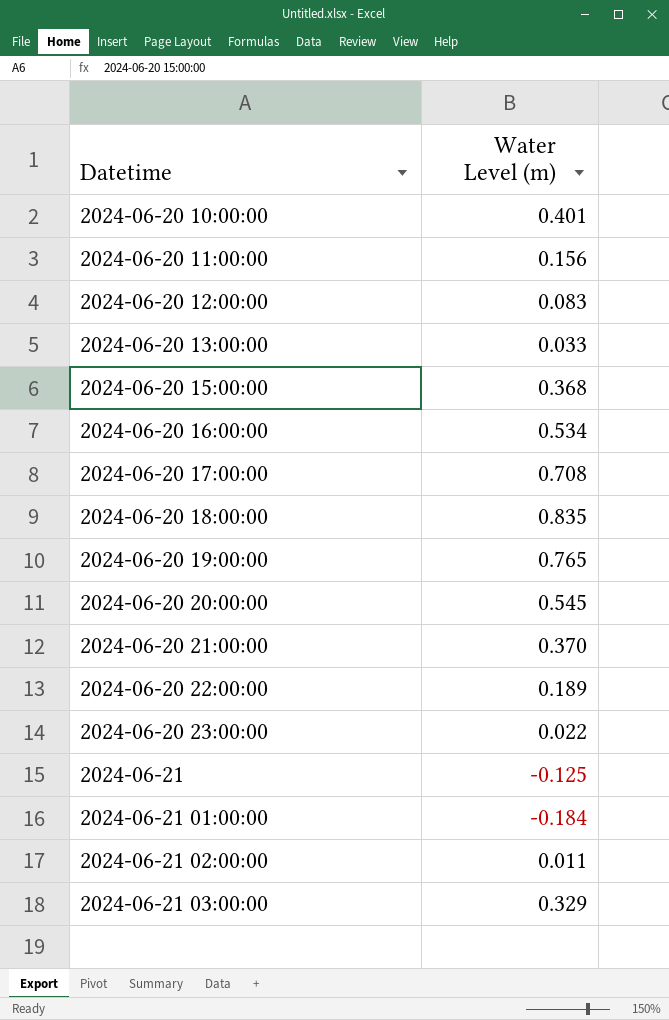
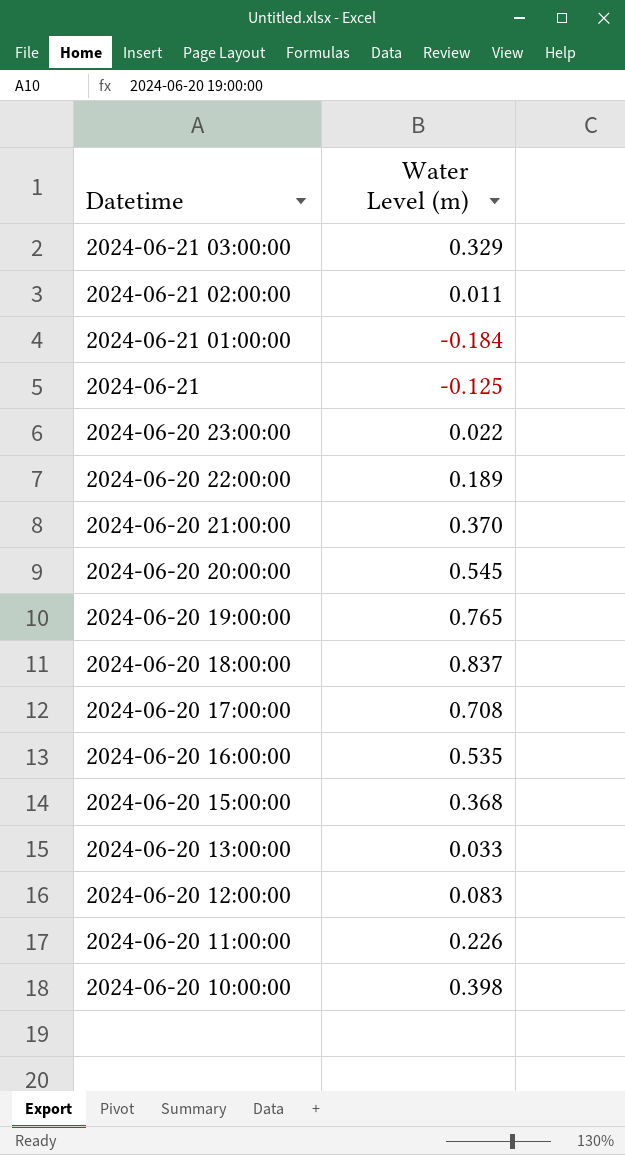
row order: Datetime ascending -> Datetime descending
2024-06-20 18:00:00 | Water Level (m): 0.835 -> 0.837
2024-06-20 16:00:00 | Water Level (m): 0.534 -> 0.535
2024-06-20 11:00:00 | Water Level (m): 0.156 -> 0.226
2024-06-20 10:00:00 | Water Level (m): 0.401 -> 0.398

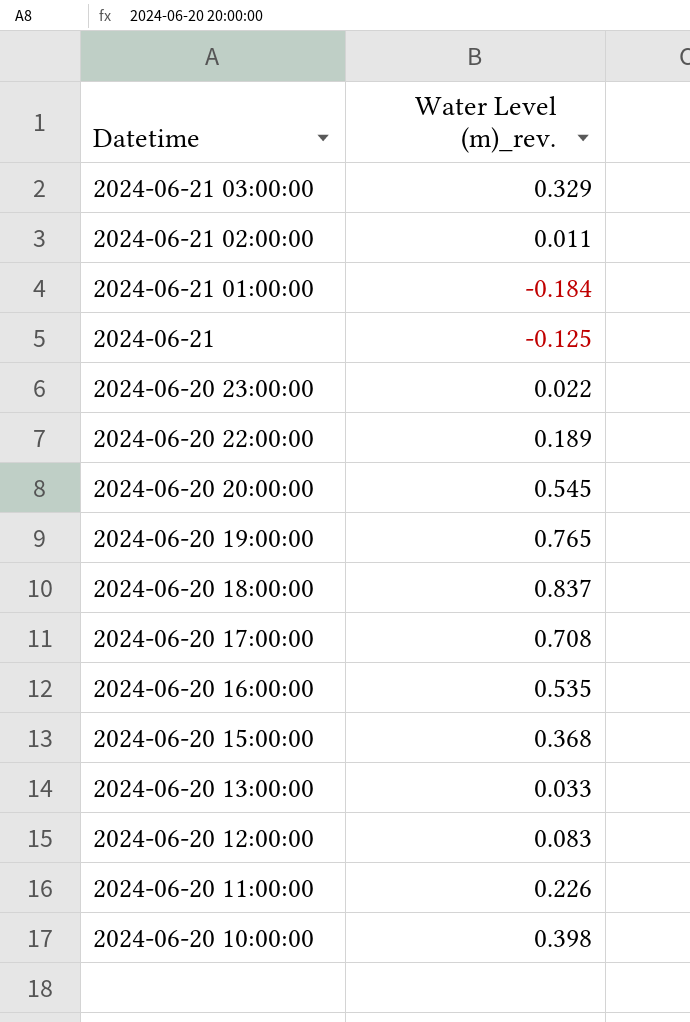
column name: Water Level (m) -> Water Level (m)_rev.
row 2024-06-20 21:00:00: 0.370 -> none

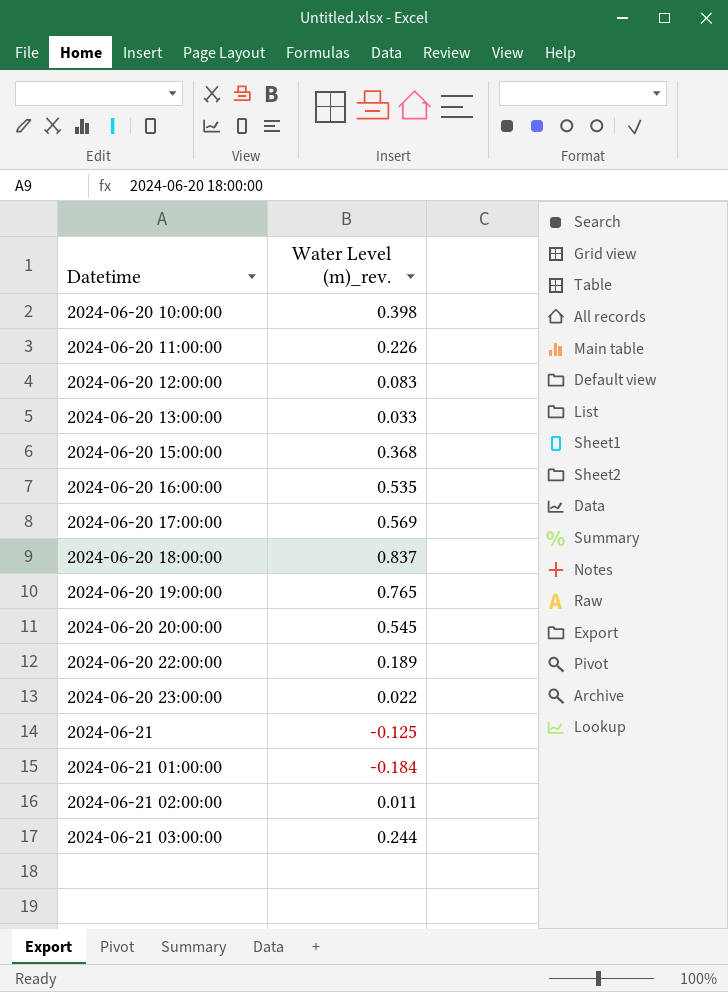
row order: Datetime descending -> Datetime ascending
2024-06-20 17:00:00 | Water Level (m)_rev.: 0.708 -> 0.569
2024-06-21 03:00:00 | Water Level (m)_rev.: 0.329 -> 0.244

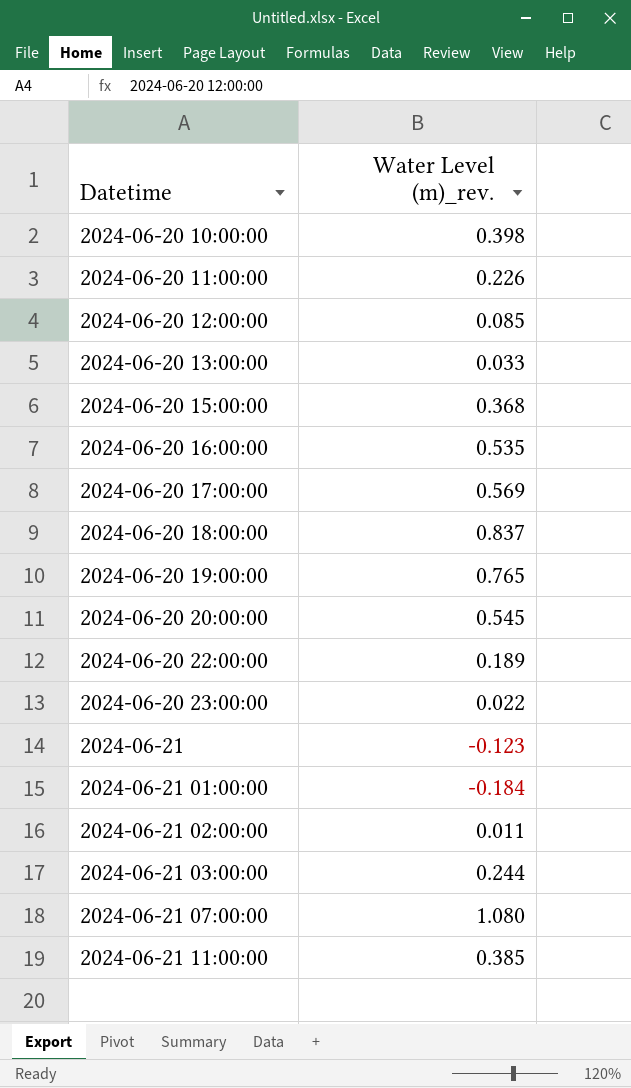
2024-06-20 12:00:00 | Water Level (m)_rev.: 0.083 -> 0.085
2024-06-21 | Water Level (m)_rev.: -0.125 -> -0.123
row 2024-06-21 07:00:00: none -> 1.080
row 2024-06-21 11:00:00: none -> 0.385

